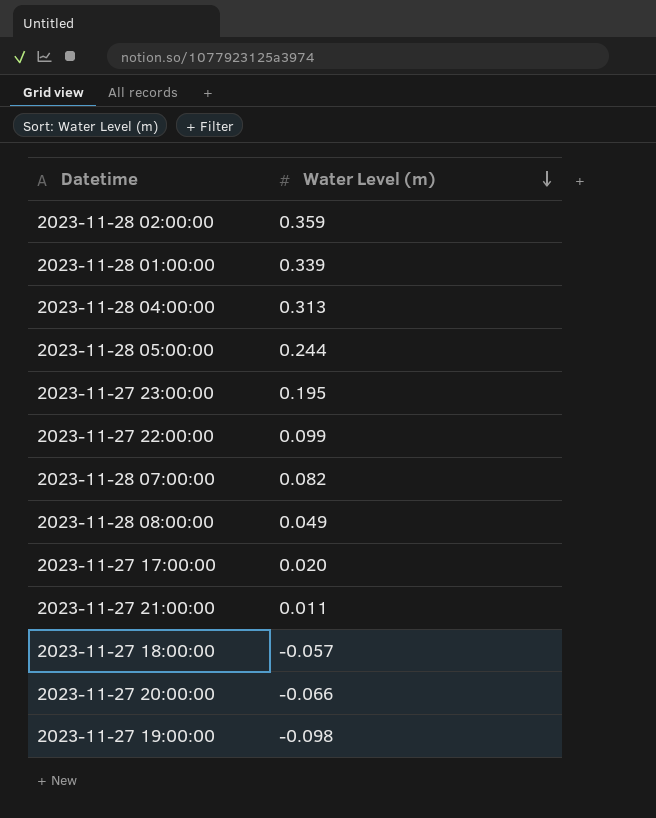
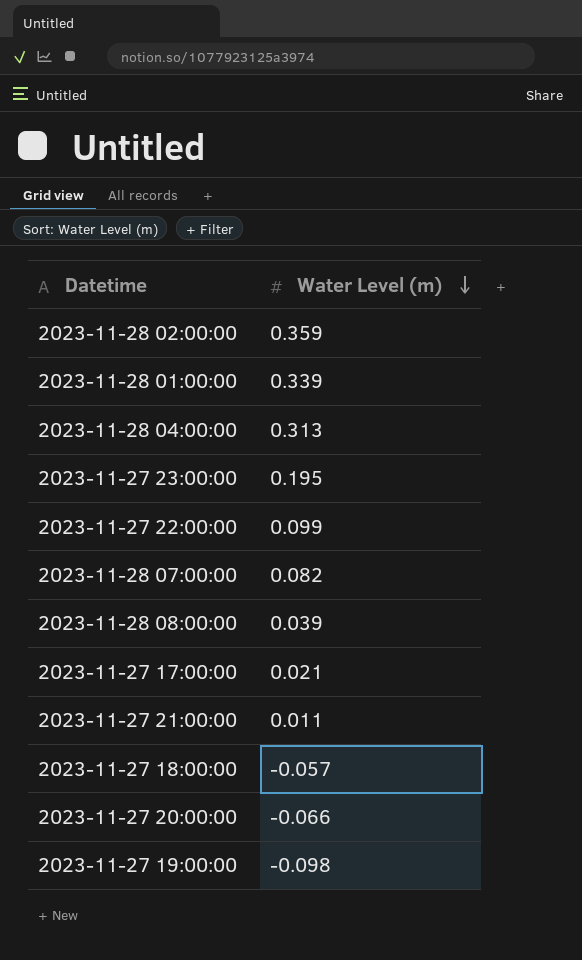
row 2023-11-28 05:00:00: 0.244 -> none
2023-11-28 08:00:00 | Water Level (m): 0.049 -> 0.039
2023-11-27 17:00:00 | Water Level (m): 0.020 -> 0.021

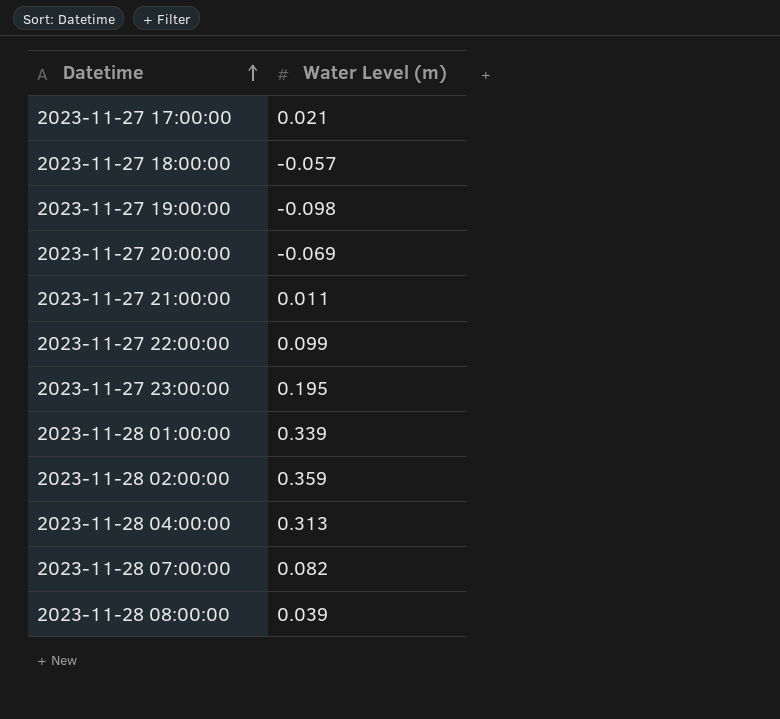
row order: Water Level (m) descending -> Datetime ascending
2023-11-27 20:00:00 | Water Level (m): -0.066 -> -0.069

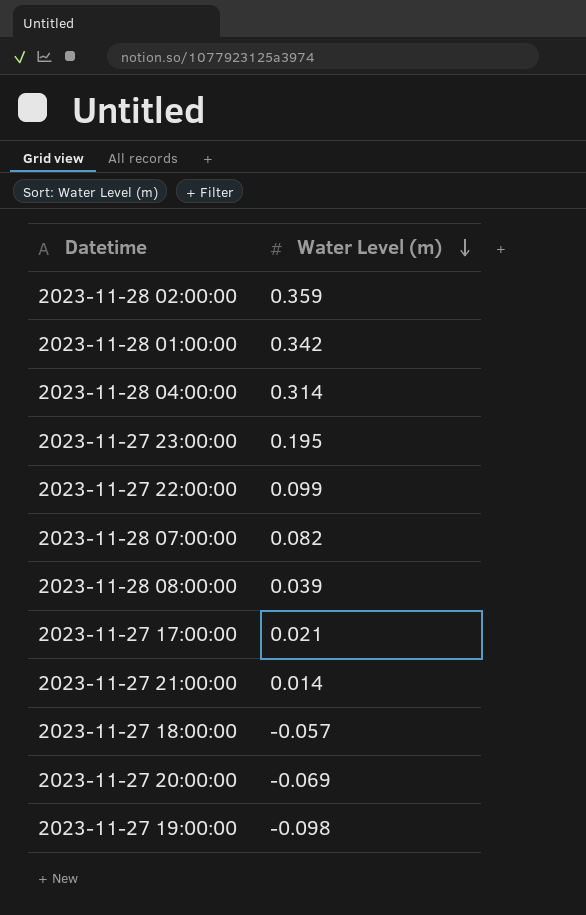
row order: Datetime ascending -> Water Level (m) descending
2023-11-28 01:00:00 | Water Level (m): 0.339 -> 0.342
2023-11-28 04:00:00 | Water Level (m): 0.313 -> 0.314
2023-11-27 21:00:00 | Water Level (m): 0.011 -> 0.014

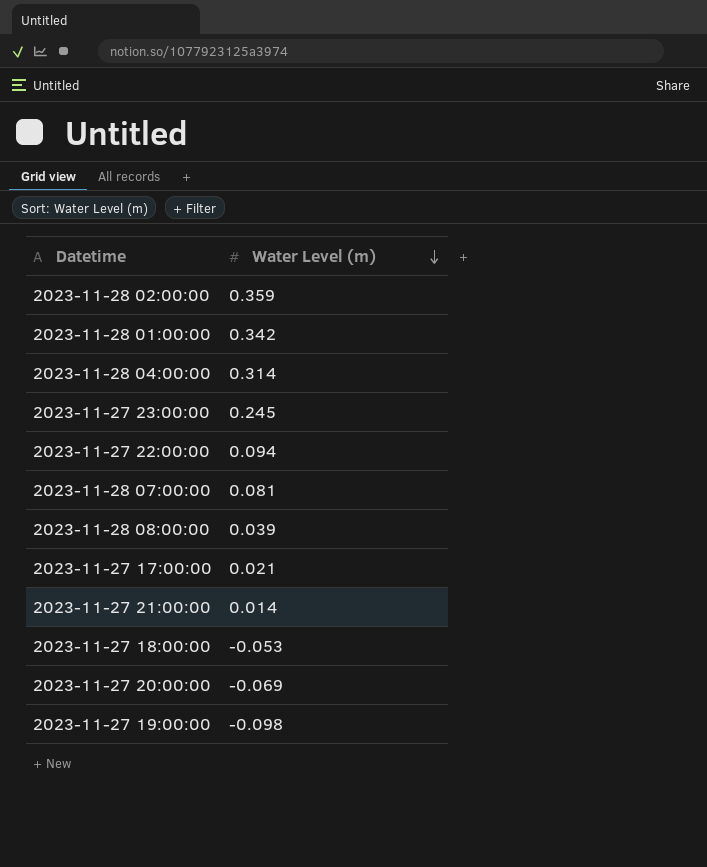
2023-11-27 23:00:00 | Water Level (m): 0.195 -> 0.245
2023-11-27 22:00:00 | Water Level (m): 0.099 -> 0.094
2023-11-28 07:00:00 | Water Level (m): 0.082 -> 0.081
2023-11-27 18:00:00 | Water Level (m): -0.057 -> -0.053

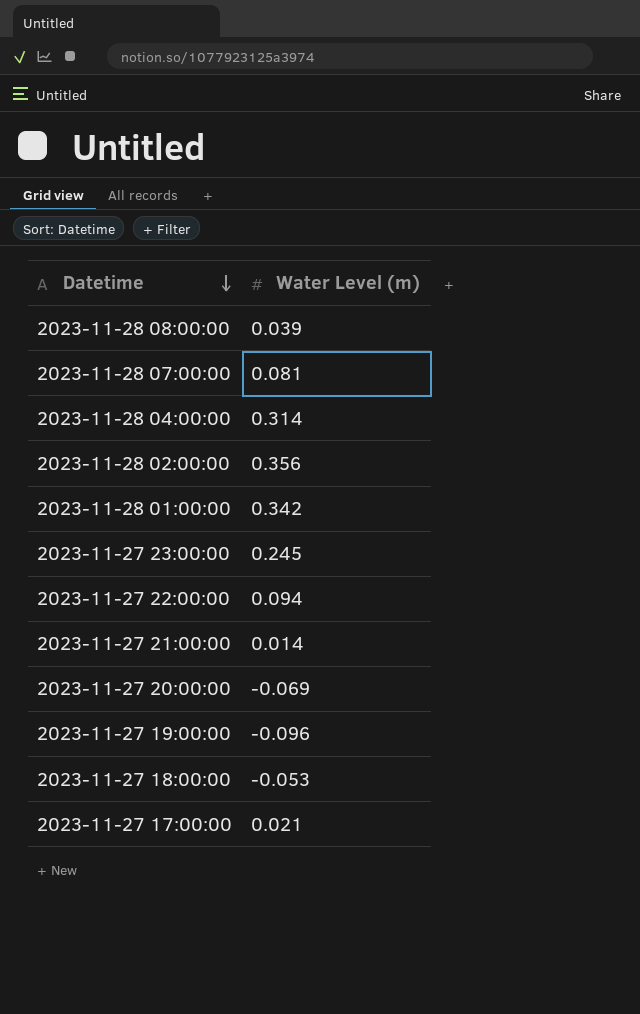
row order: Water Level (m) descending -> Datetime descending
2023-11-28 02:00:00 | Water Level (m): 0.359 -> 0.356
2023-11-27 19:00:00 | Water Level (m): -0.098 -> -0.096

